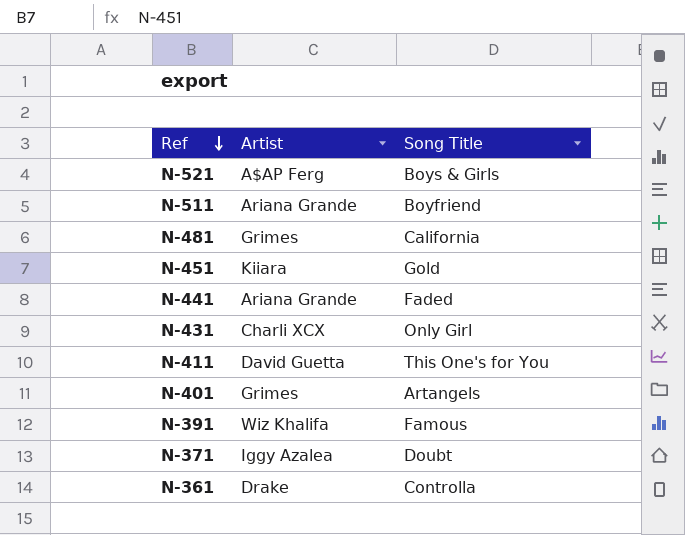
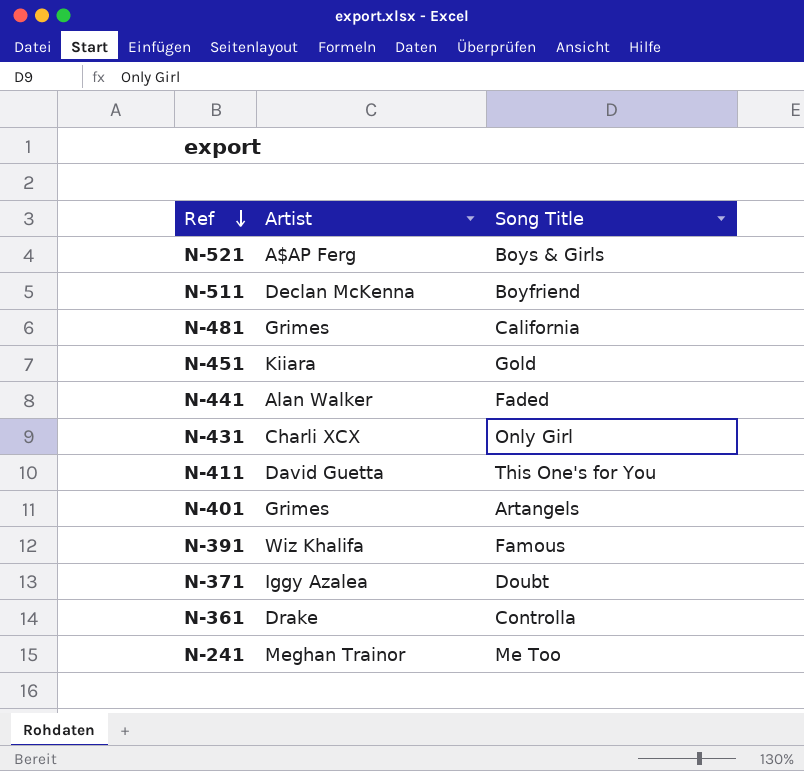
N-511 | Artist: Ariana Grande -> Declan McKenna
N-441 | Artist: Ariana Grande -> Alan Walker
row N-241: none -> Meghan Trainor | Me Too

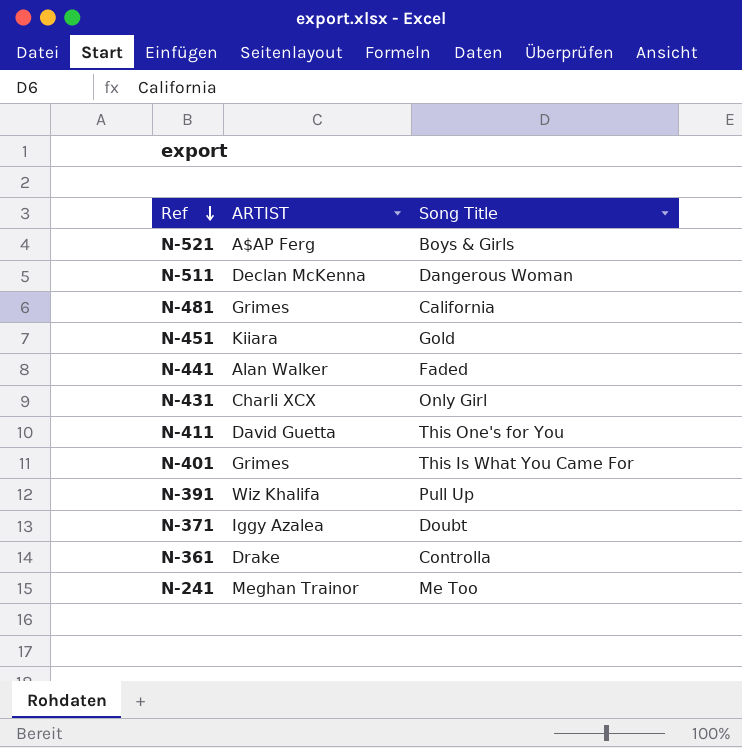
column name: Artist -> ARTIST
N-511 | Song Title: Boyfriend -> Dangerous Woman
N-401 | Song Title: Artangels -> This Is What You Came For
N-391 | Song Title: Famous -> Pull Up

